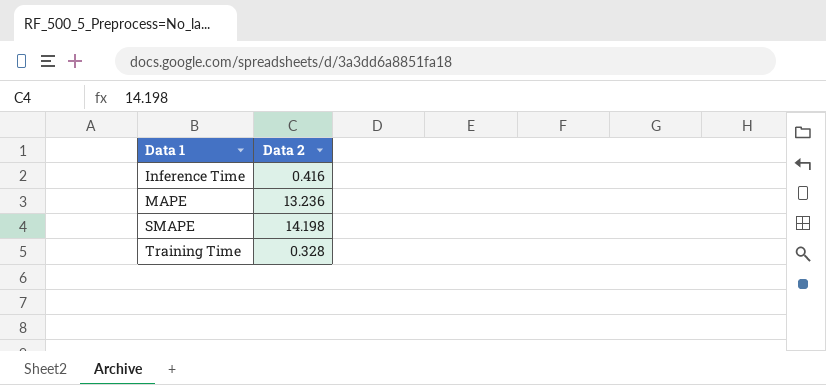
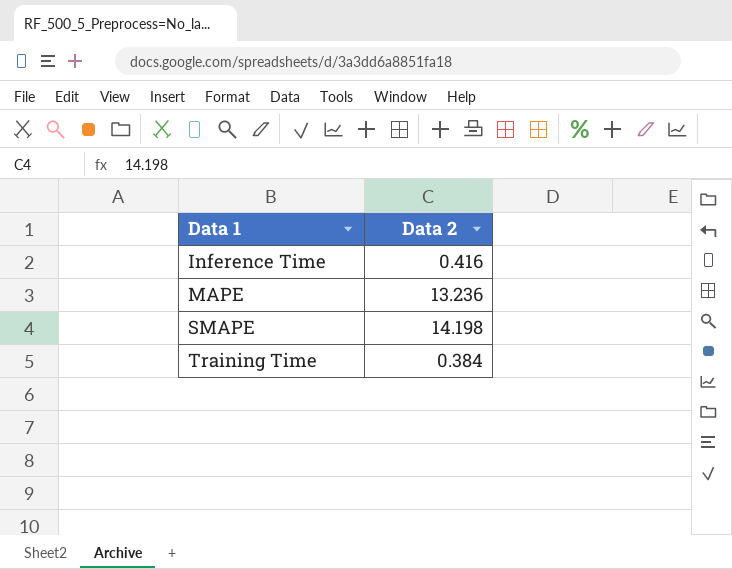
Training Time | Data 2: 0.328 -> 0.384

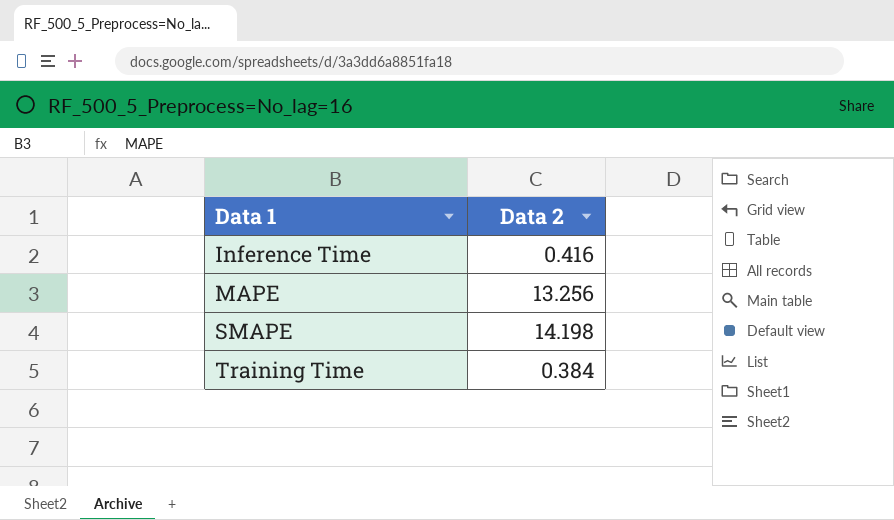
MAPE | Data 2: 13.236 -> 13.256

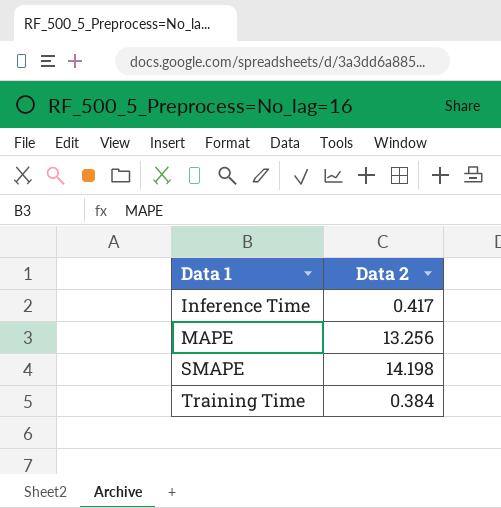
Inference Time | Data 2: 0.416 -> 0.417

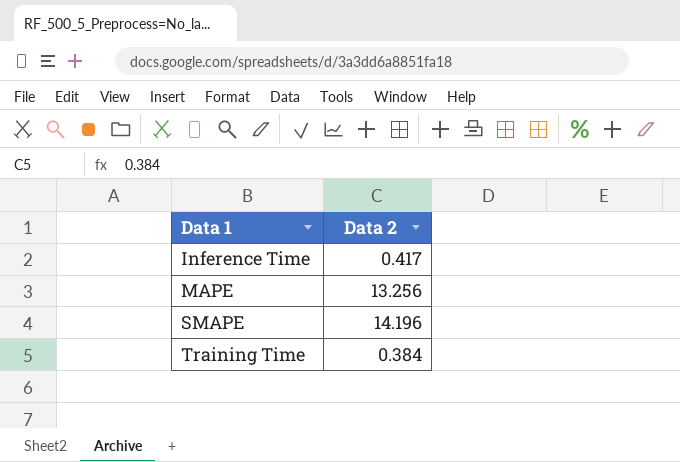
SMAPE | Data 2: 14.198 -> 14.196

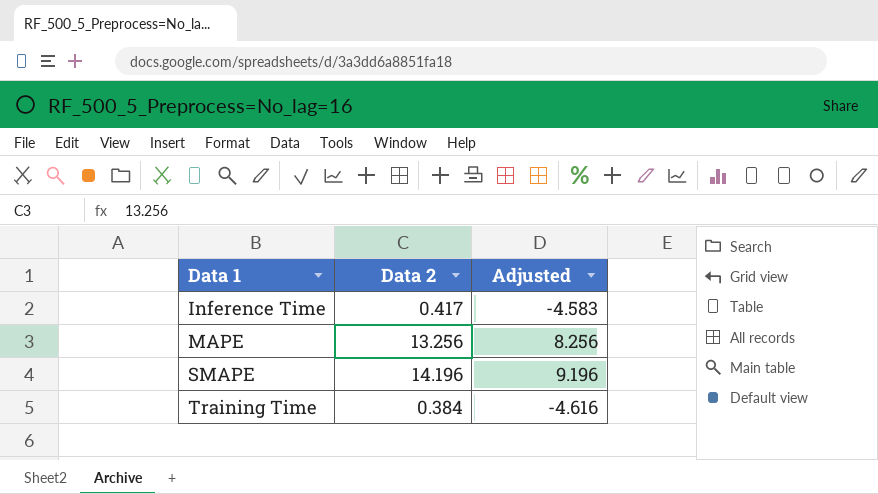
column Adjusted | formula: none -> [Data 2] - 5

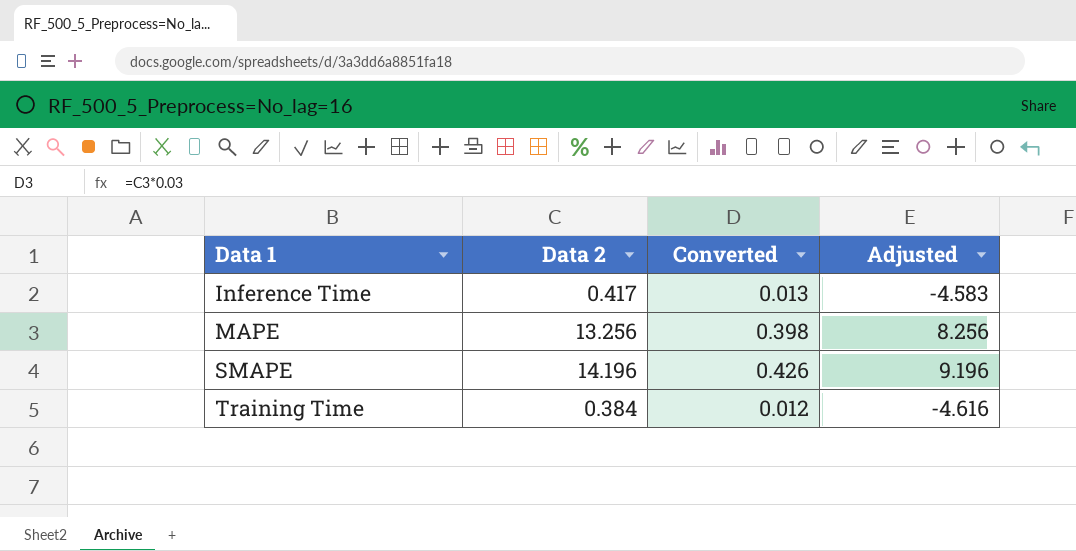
column Converted | formula: none -> [Data 2] * 0.03

